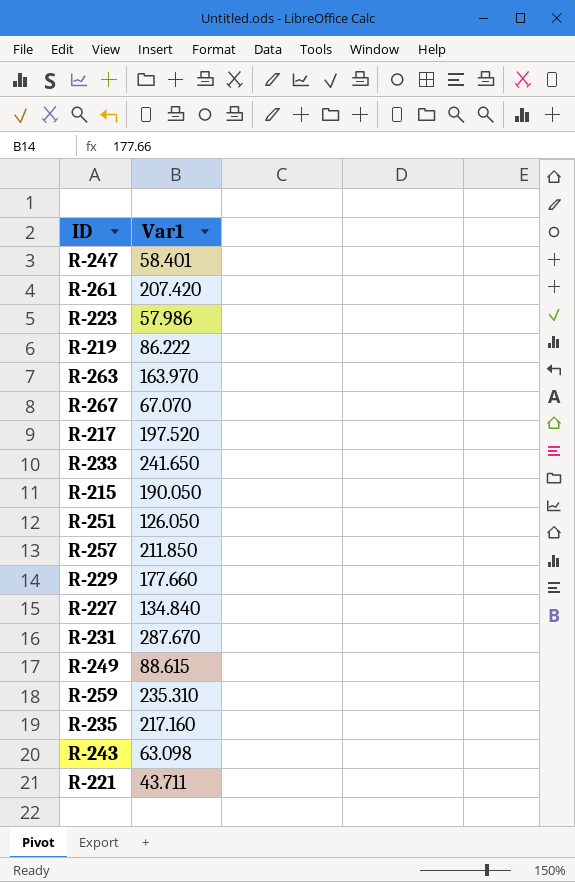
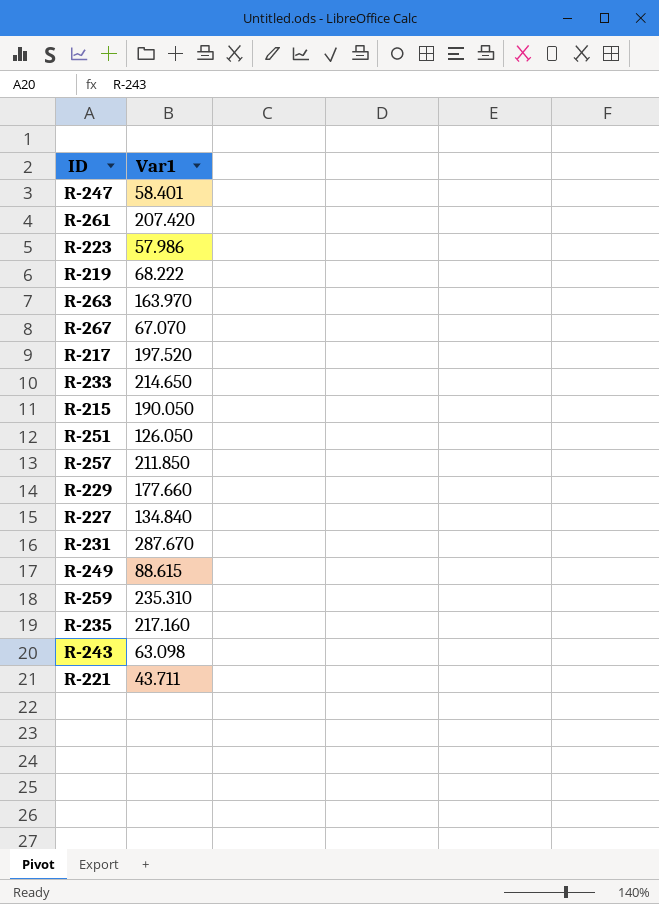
R-219 | Var1: 86.222 -> 68.222
R-233 | Var1: 241.650 -> 214.650

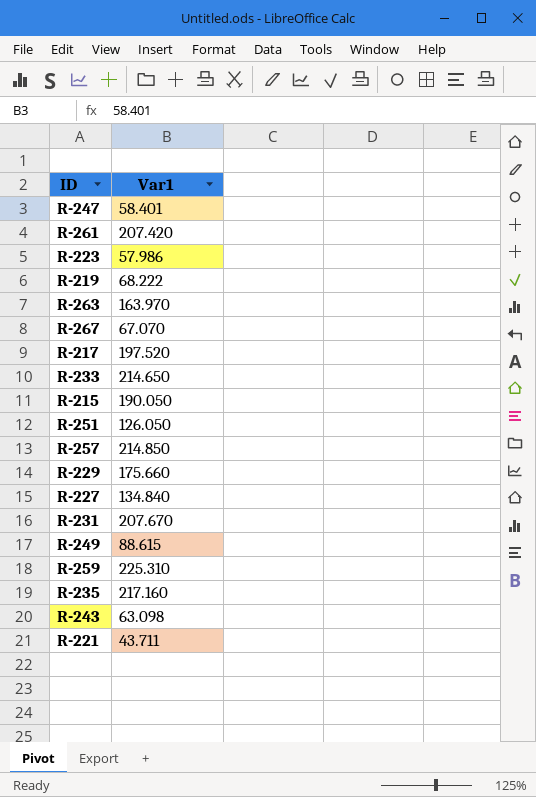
R-257 | Var1: 211.850 -> 214.850
R-229 | Var1: 177.660 -> 175.660
R-231 | Var1: 287.670 -> 207.670
R-259 | Var1: 235.310 -> 225.310

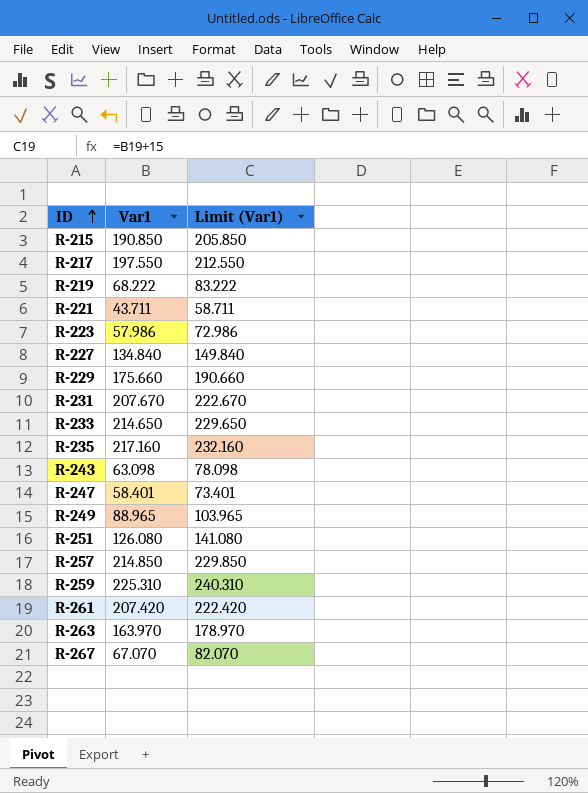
row order: none -> ID ascending
column Limit (Var1) | formula: none -> [Var1] + 15
R-215 | Var1: 190.050 -> 190.850
R-217 | Var1: 197.520 -> 197.550
R-249 | Var1: 88.615 -> 88.965
R-251 | Var1: 126.050 -> 126.080

